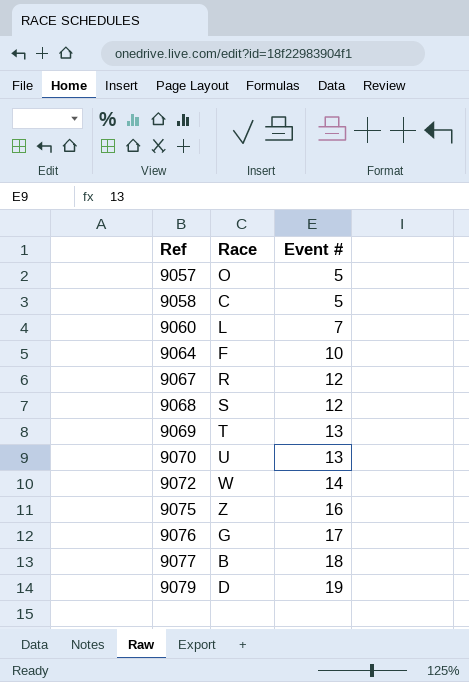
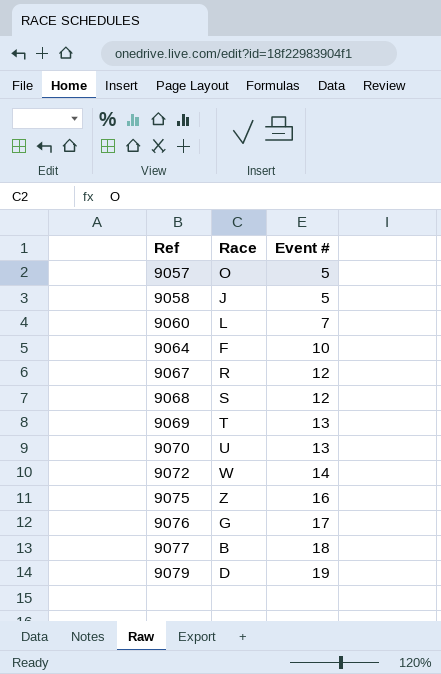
9058 | Race: C -> J

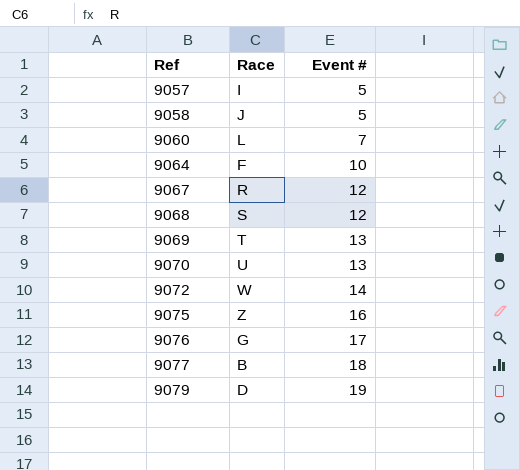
9057 | Race: O -> I

